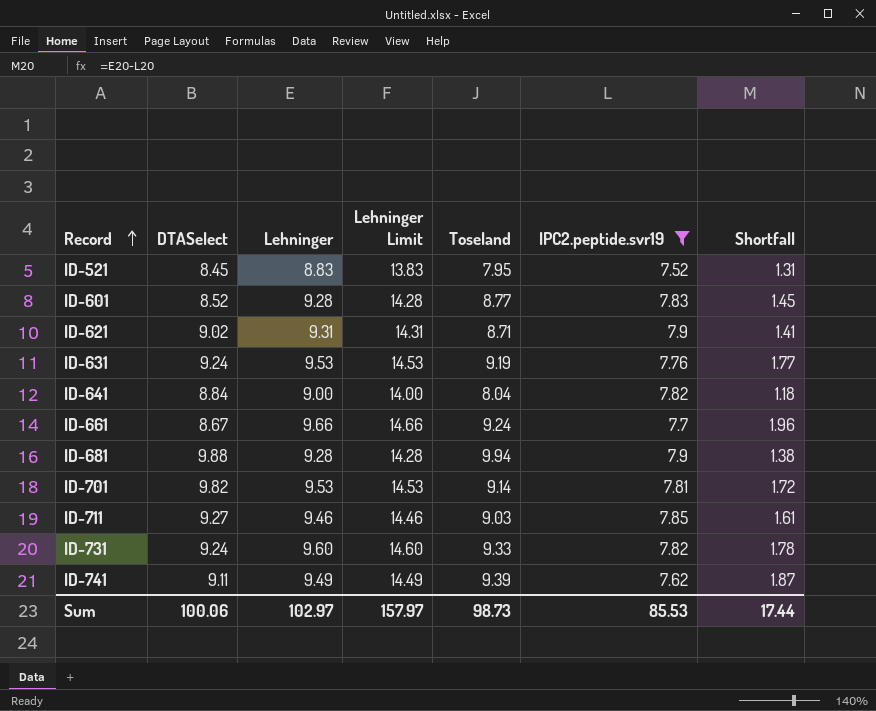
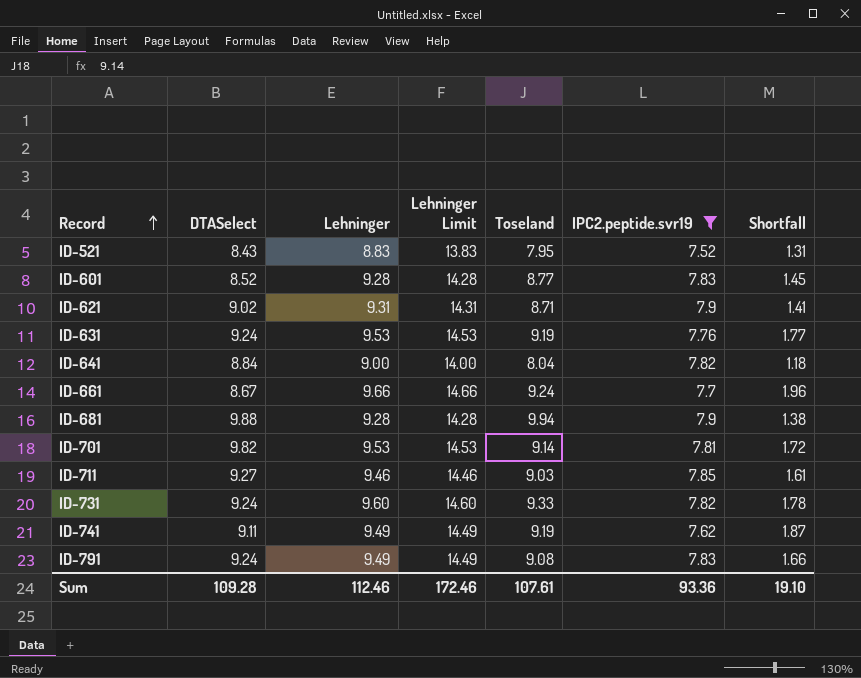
ID-521 | DTASelect: 8.45 -> 8.43
ID-741 | Toseland: 9.39 -> 9.19
row ID-791: none -> 9.24 | 9.49 | 14.49 | 9.08 | 7.83 | 1.66
Sum | DTASelect: 100.06 -> 109.28
Sum | Lehninger: 102.97 -> 112.46
Sum | Lehninger Limit: 157.97 -> 172.46
Sum | Toseland: 98.73 -> 107.61
Sum | IPC2.peptide.svr19: 85.53 -> 93.36
Sum | Shortfall: 17.44 -> 19.10

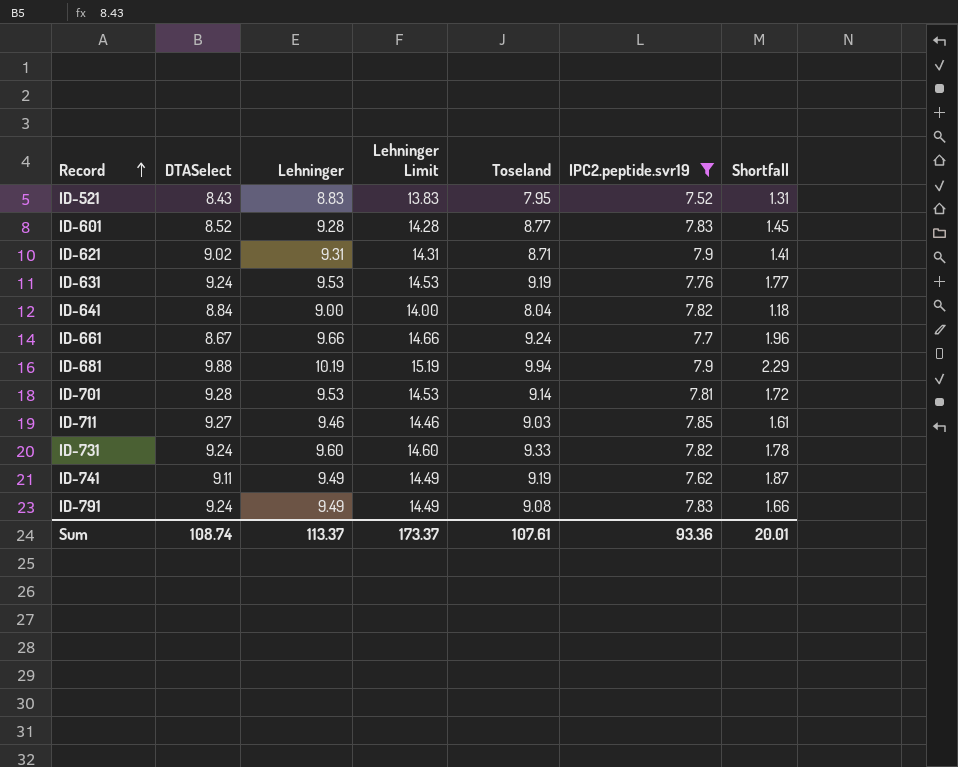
ID-681 | Lehninger: 9.28 -> 10.19
ID-681 | Lehninger Limit: 14.28 -> 15.19
ID-681 | Shortfall: 1.38 -> 2.29
ID-701 | DTASelect: 9.82 -> 9.28
Sum | DTASelect: 109.28 -> 108.74
Sum | Lehninger: 112.46 -> 113.37
Sum | Lehninger Limit: 172.46 -> 173.37
Sum | Shortfall: 19.10 -> 20.01

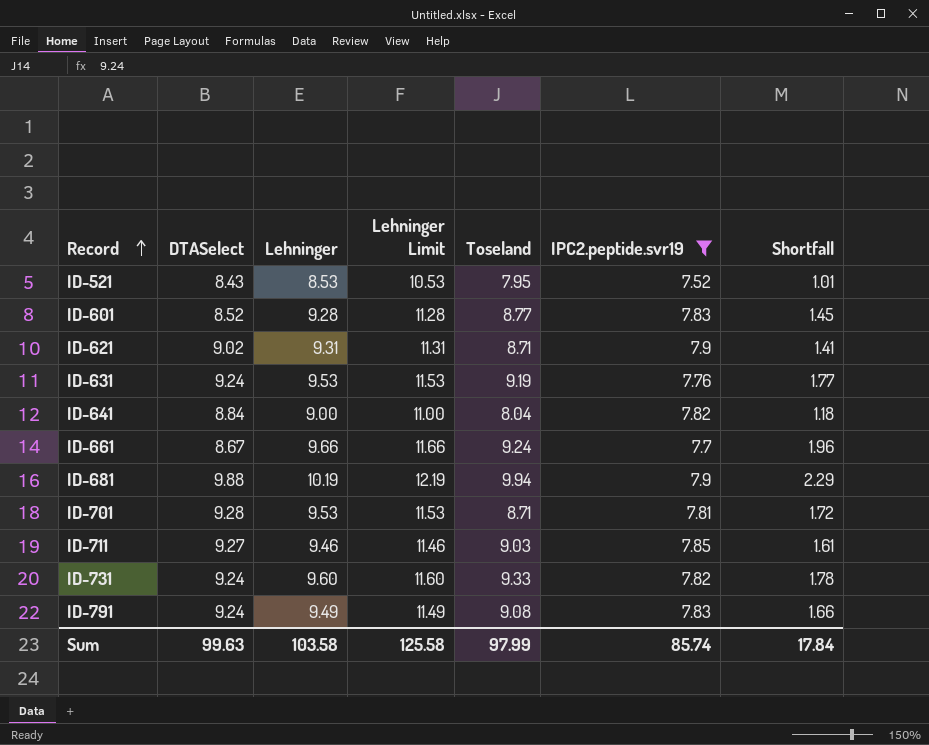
column Lehninger Limit | formula: [Lehninger] + 5 -> [Lehninger] + 2
row ID-741: 9.11 | 9.49 | 14.49 | 9.19 | 7.62 | 1.87 -> none
ID-521 | Lehninger: 8.83 -> 8.53
ID-521 | Shortfall: 1.31 -> 1.01
ID-701 | Toseland: 9.14 -> 8.71
Sum | DTASelect: 108.74 -> 99.63
Sum | Lehninger: 113.37 -> 103.58
Sum | Lehninger Limit: 173.37 -> 125.58
Sum | Toseland: 107.61 -> 97.99
Sum | IPC2.peptide.svr19: 93.36 -> 85.74
Sum | Shortfall: 20.01 -> 17.84

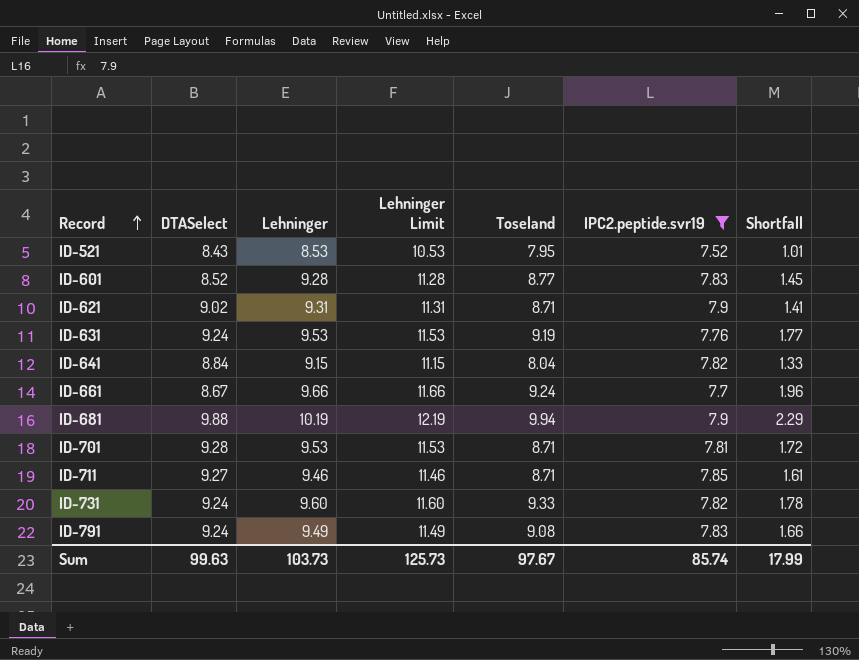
ID-641 | Lehninger: 9.00 -> 9.15
ID-641 | Lehninger Limit: 11.00 -> 11.15
ID-641 | Shortfall: 1.18 -> 1.33
ID-711 | Toseland: 9.03 -> 8.71
Sum | Lehninger: 103.58 -> 103.73
Sum | Lehninger Limit: 125.58 -> 125.73
Sum | Toseland: 97.99 -> 97.67
Sum | Shortfall: 17.84 -> 17.99

